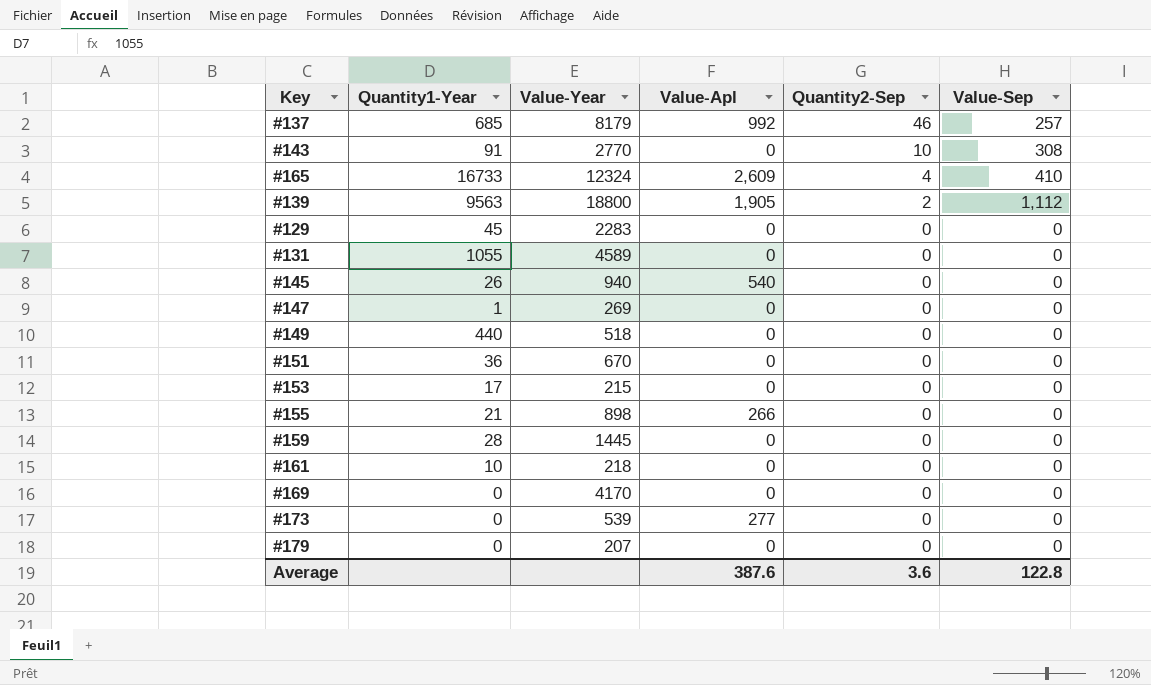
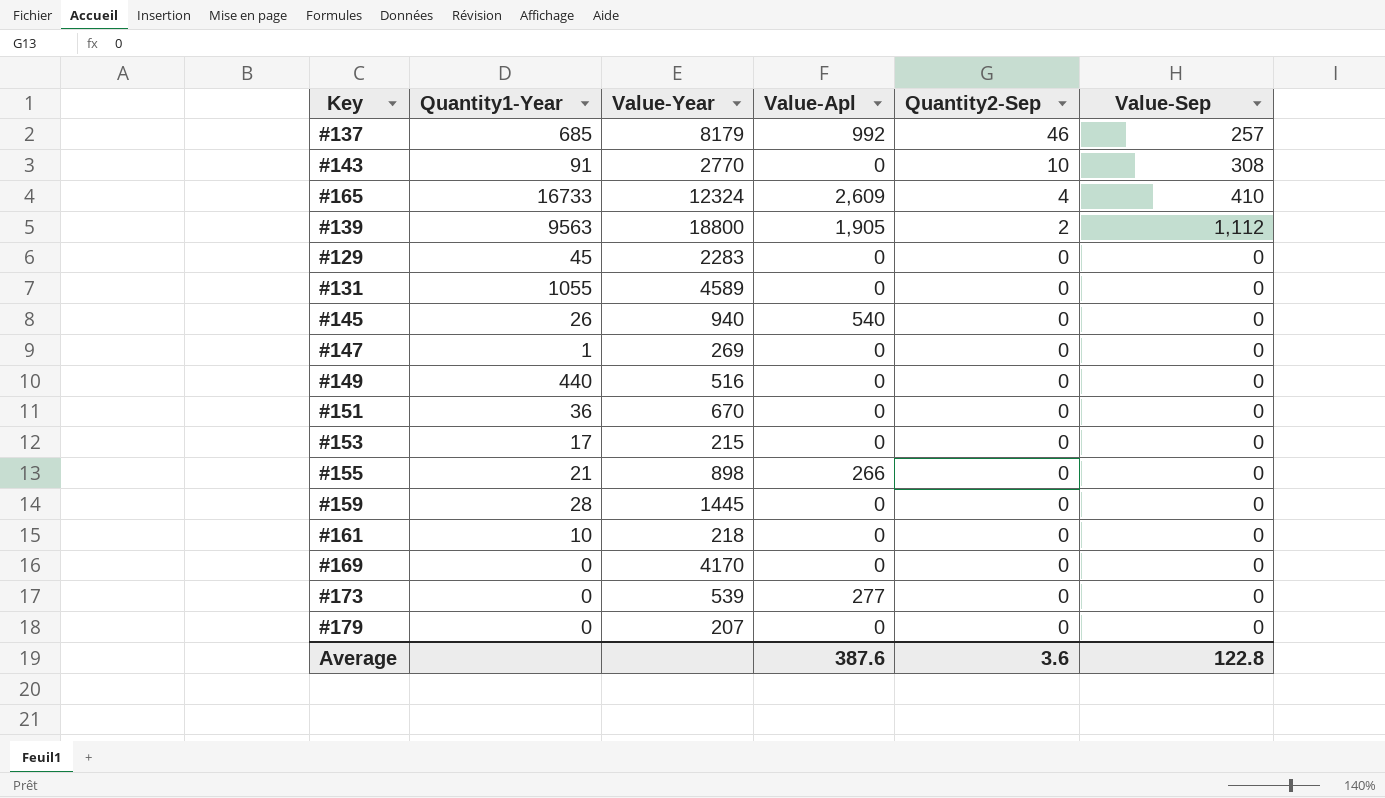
#149 | Value-Year: 518 -> 516

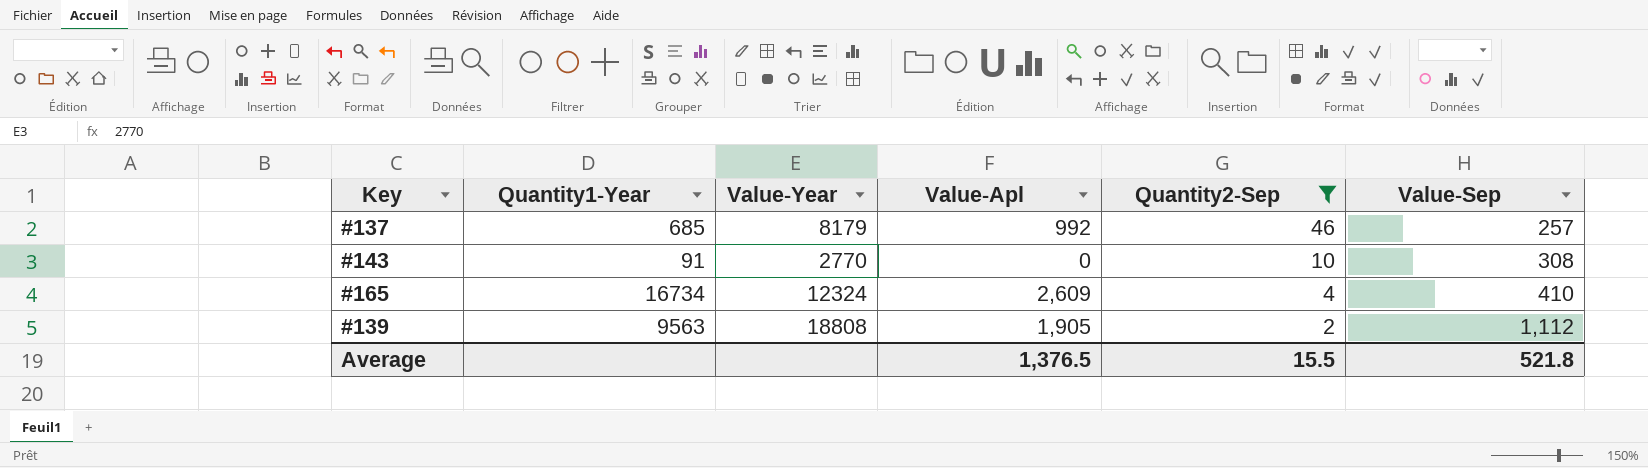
filter: none -> Quantity2-Sep != 0
#165 | Quantity1-Year: 16733 -> 16734
#139 | Value-Year: 18800 -> 18808
Average | Value-Apl: 387.6 -> 1,376.5
Average | Quantity2-Sep: 3.6 -> 15.5
Average | Value-Sep: 122.8 -> 521.8

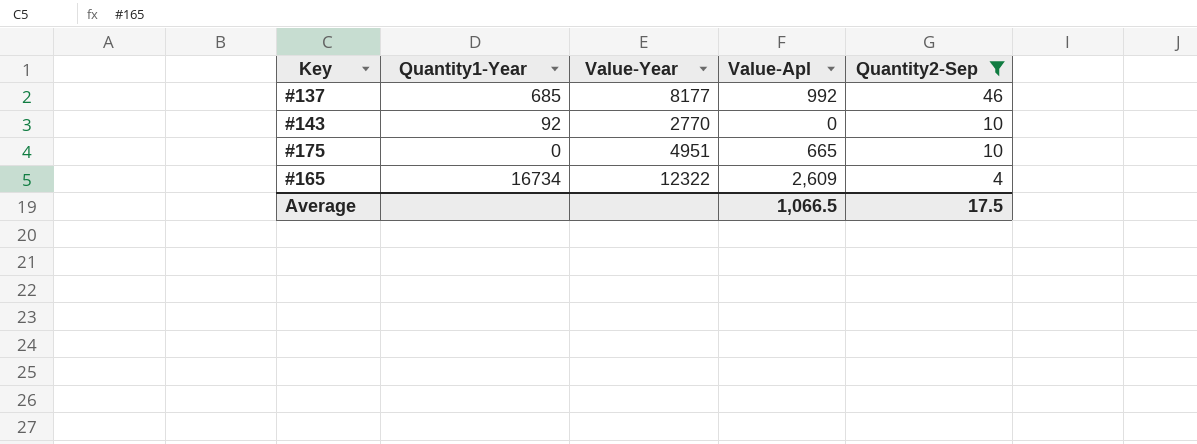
column Value-Sep | position: 6 -> none
row #139: 9563 | 18808 | 1,905 | 2 | 1,112 -> none
#137 | Value-Year: 8179 -> 8177
#143 | Quantity1-Year: 91 -> 92
row #175: none -> 0 | 4951 | 665 | 10
#165 | Value-Year: 12324 -> 12322
Average | Value-Apl: 1,376.5 -> 1,066.5
Average | Quantity2-Sep: 15.5 -> 17.5

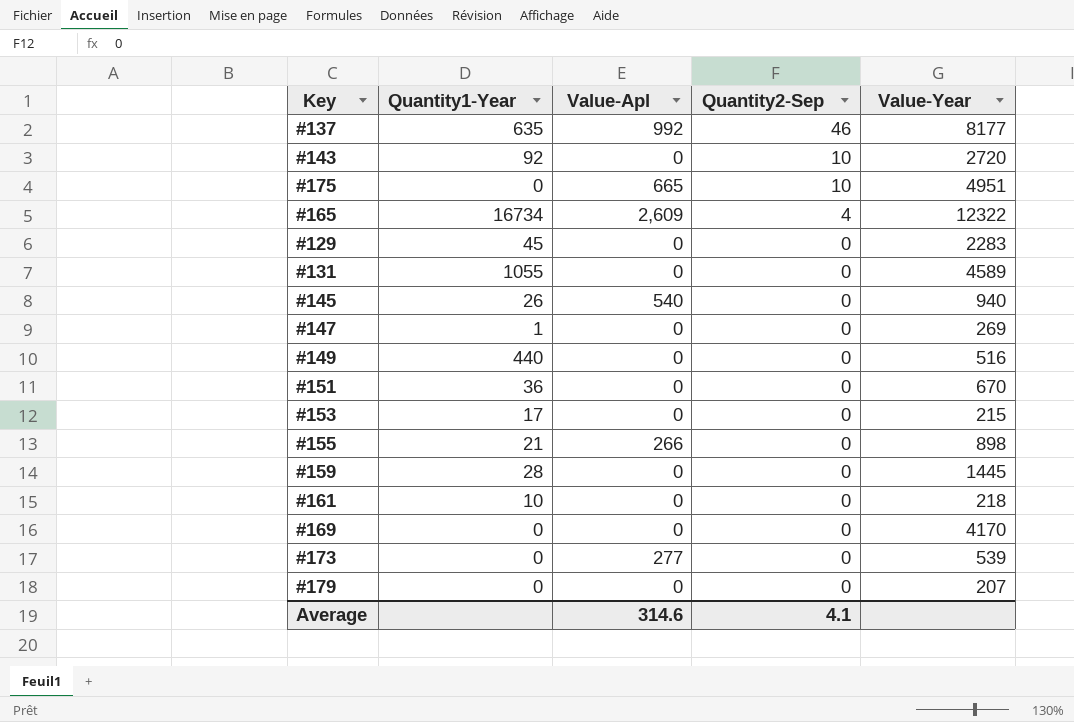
filter: Quantity2-Sep != 0 -> none
column Value-Year | position: 3 -> 5
#137 | Quantity1-Year: 685 -> 635
#143 | Value-Year: 2770 -> 2720
Average | Value-Apl: 1,066.5 -> 314.6
Average | Quantity2-Sep: 17.5 -> 4.1

